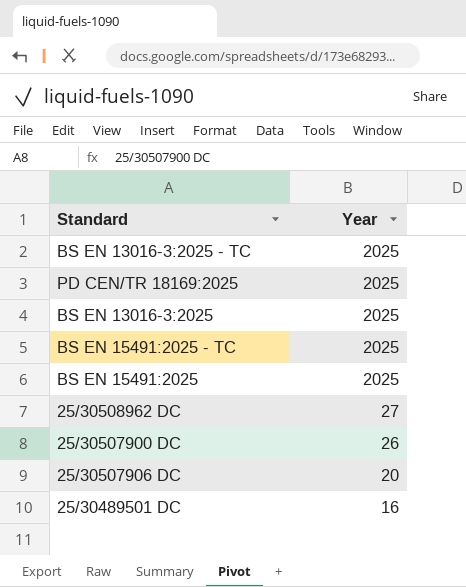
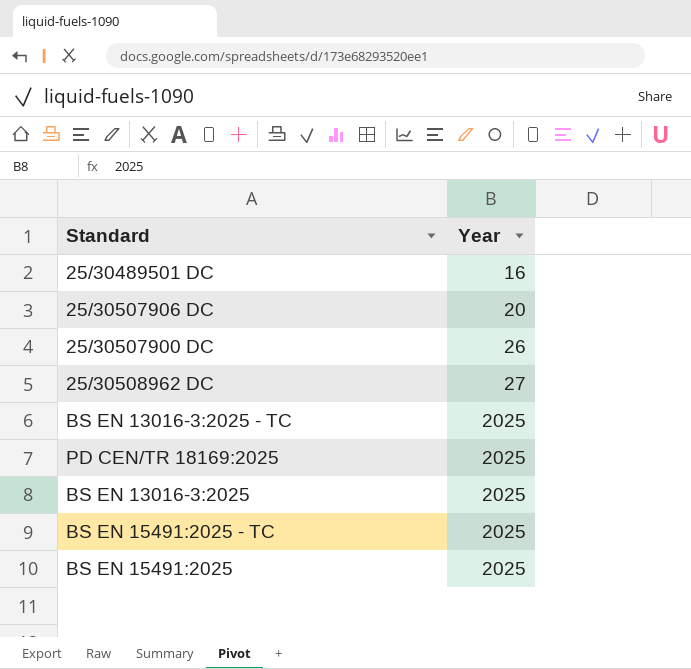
row order: Year descending -> Year ascending

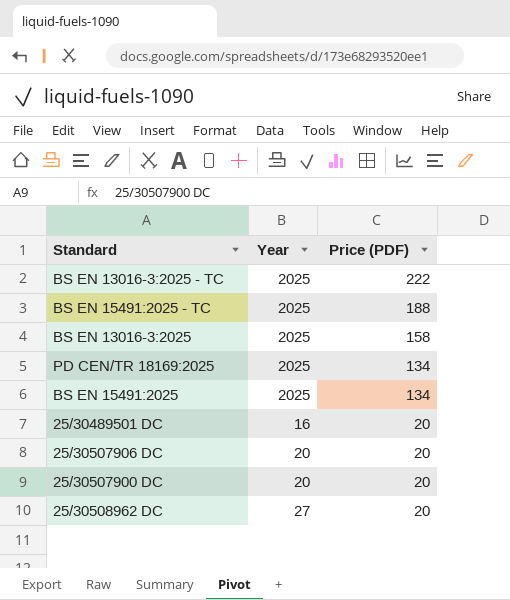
row order: Year ascending -> Price (PDF) descending
column Price (PDF) | position: none -> 3
25/30507900 DC | Year: 26 -> 20

